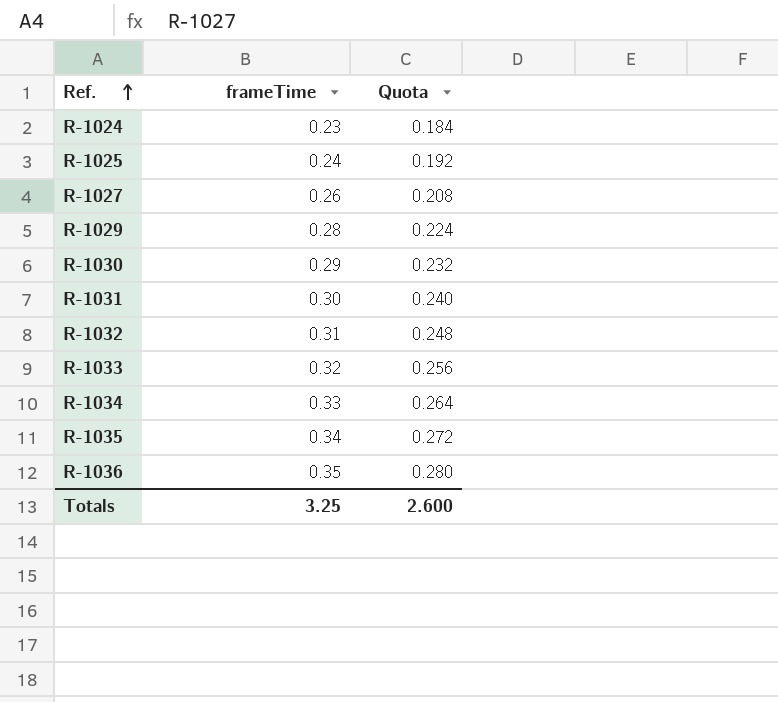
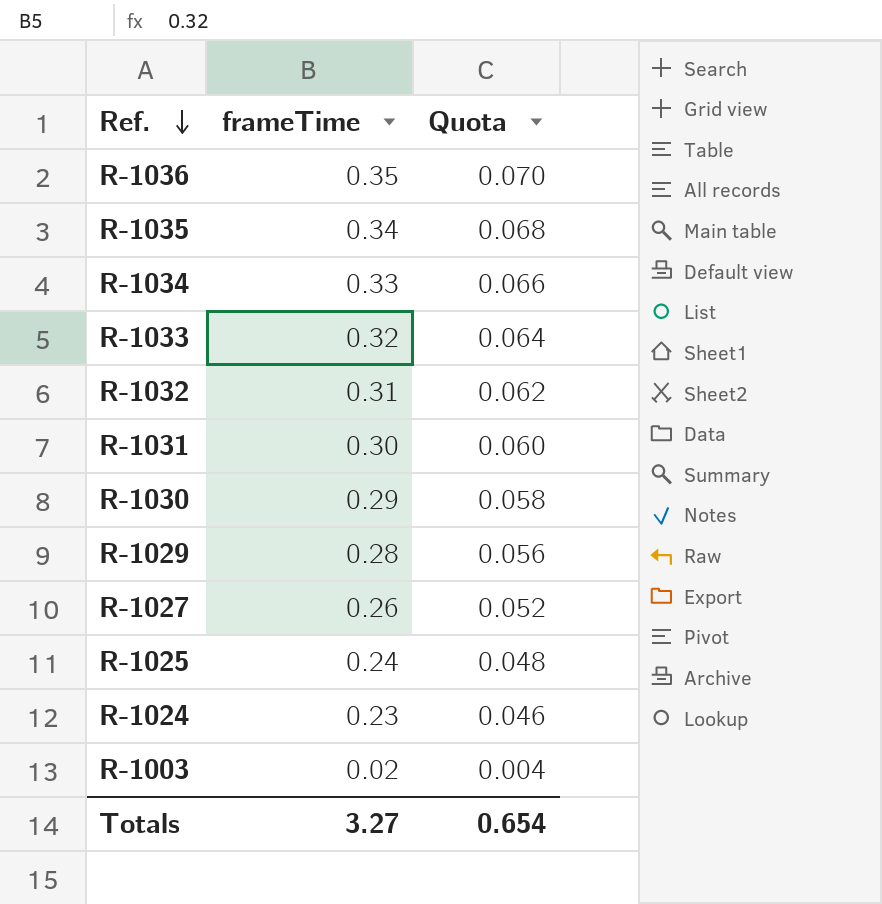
row order: Ref. ascending -> Ref. descending
column Quota | formula: [frameTime] * 0.8 -> [frameTime] * 0.2
row R-1003: none -> 0.02 | 0.004
Totals | frameTime: 3.25 -> 3.27
Totals | Quota: 2.600 -> 0.654

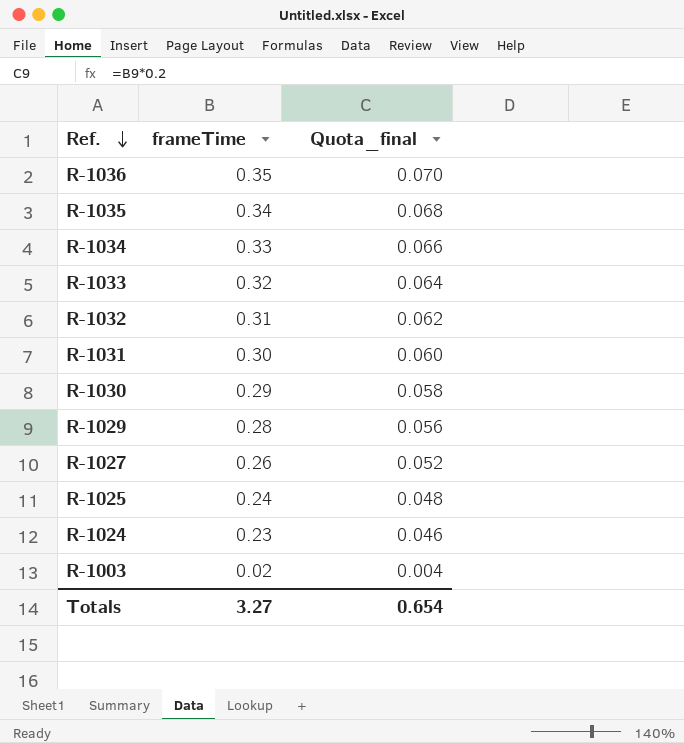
column name: Quota -> Quota_final

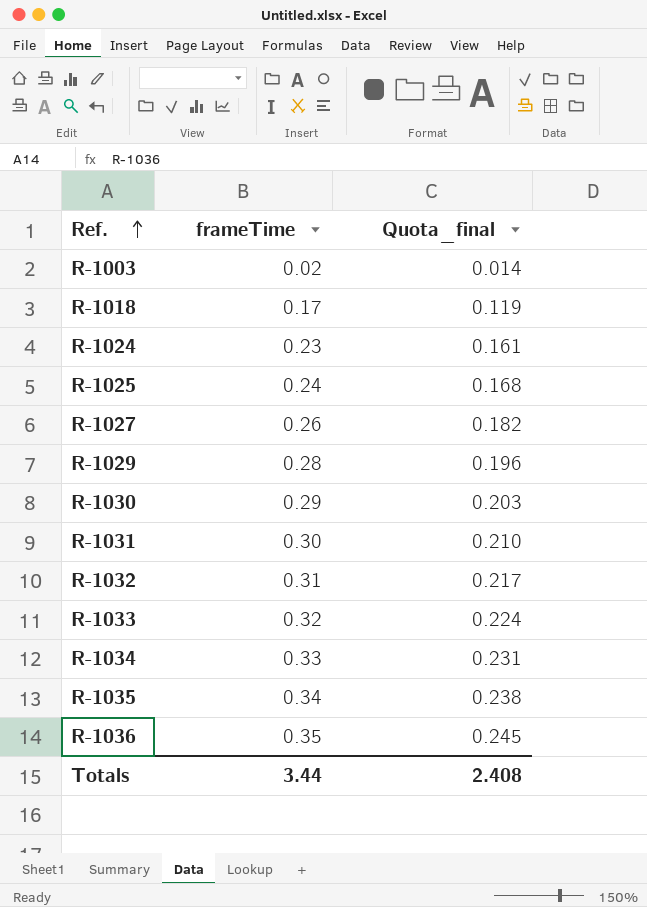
row order: Ref. descending -> Ref. ascending
column Quota_final | formula: [frameTime] * 0.2 -> [frameTime] * 0.7
row R-1018: none -> 0.17 | 0.119
Totals | frameTime: 3.27 -> 3.44
Totals | Quota_final: 0.654 -> 2.408

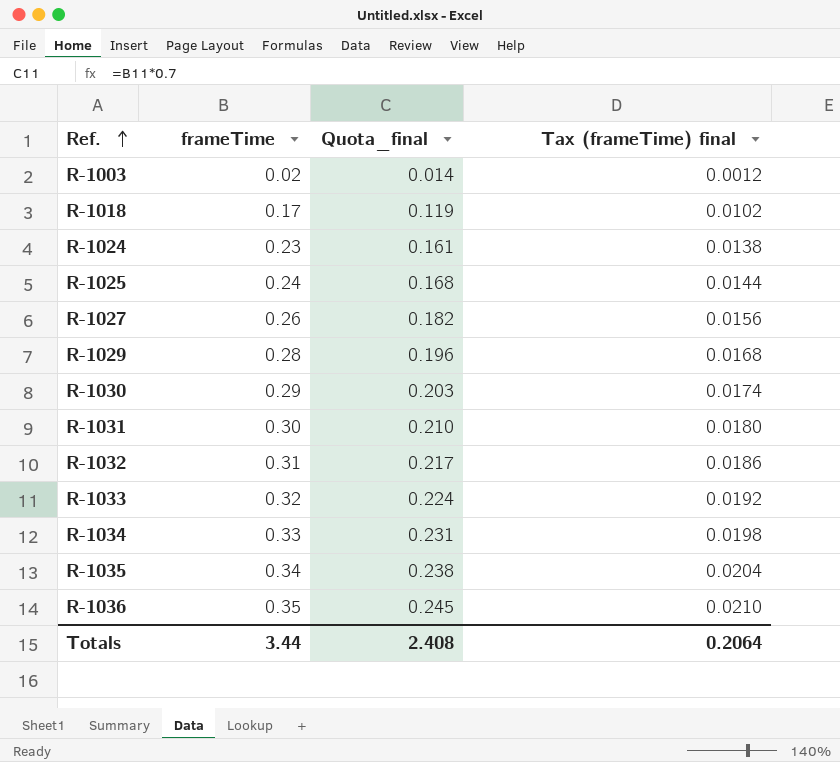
column Tax (frameTime) final | formula: none -> [frameTime] * 0.06

